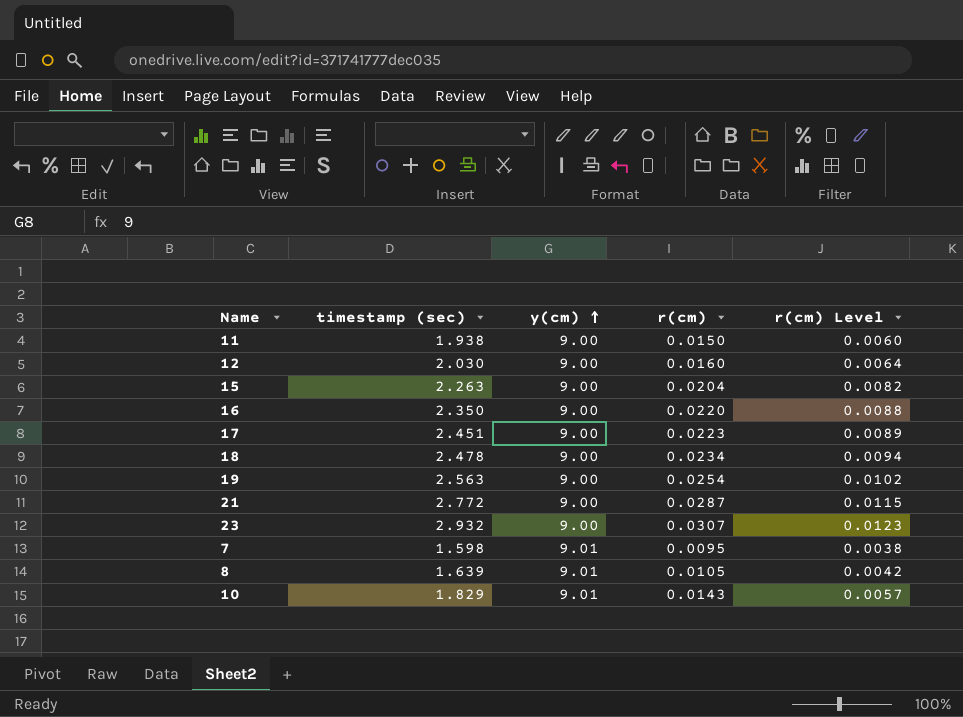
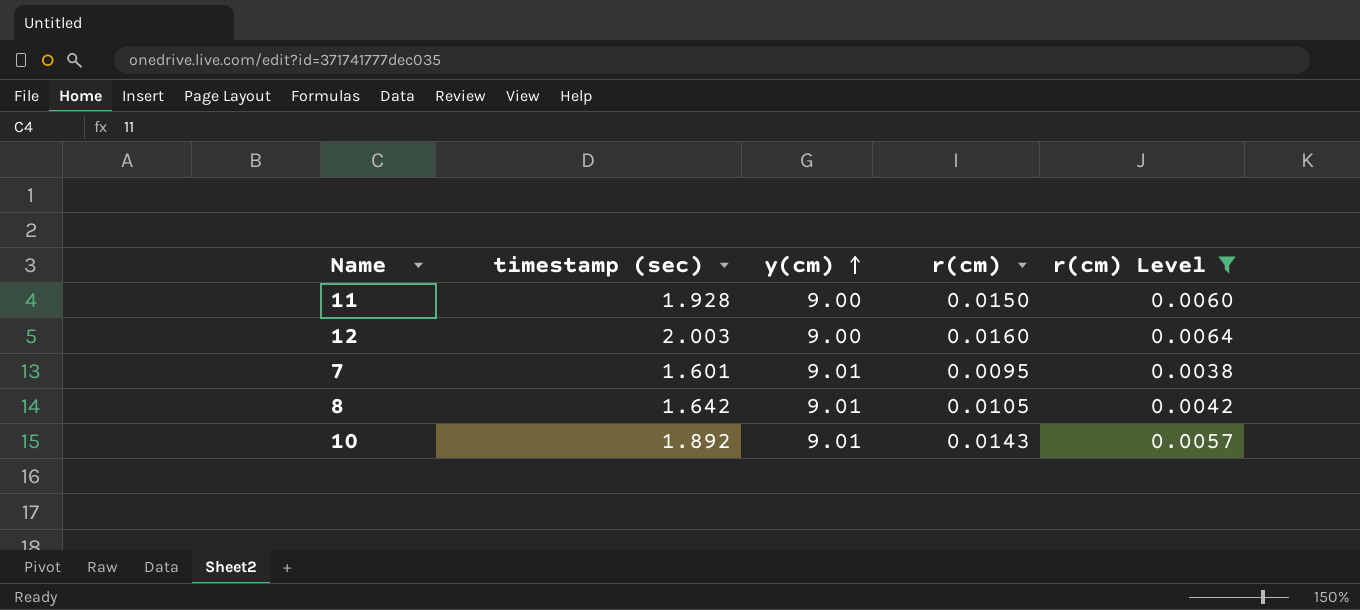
filter: none -> r(cm) Level <= 0.0064
11 | timestamp (sec): 1.938 -> 1.928
12 | timestamp (sec): 2.030 -> 2.003
7 | timestamp (sec): 1.598 -> 1.601
8 | timestamp (sec): 1.639 -> 1.642
10 | timestamp (sec): 1.829 -> 1.892

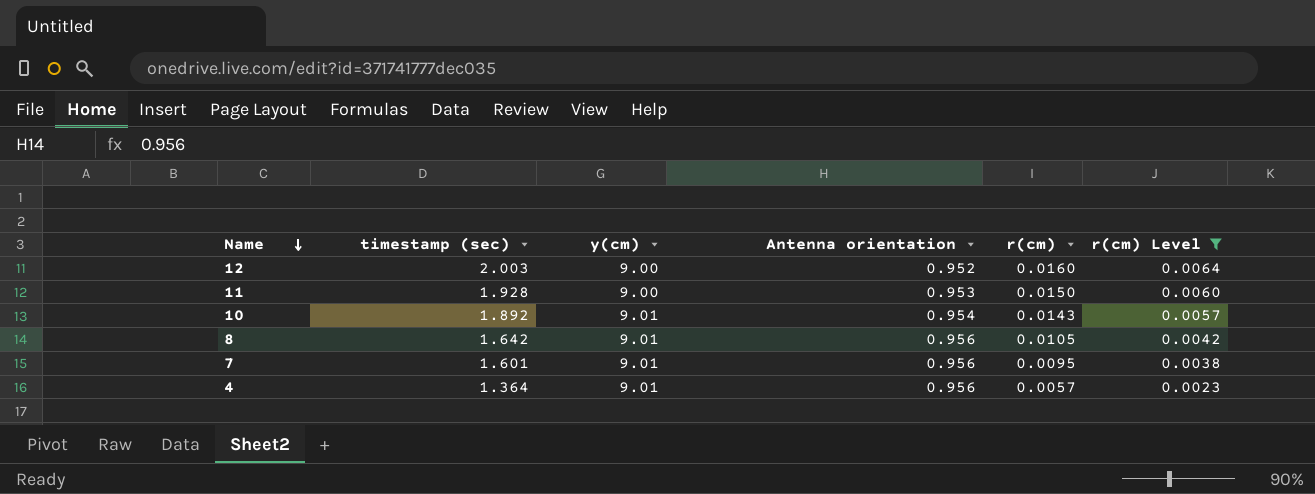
row order: y(cm) ascending -> Name descending
column Antenna orientation | position: none -> 4
row 4: none -> 1.364 | 9.01 | 0.956 | 0.0057 | 0.0023

